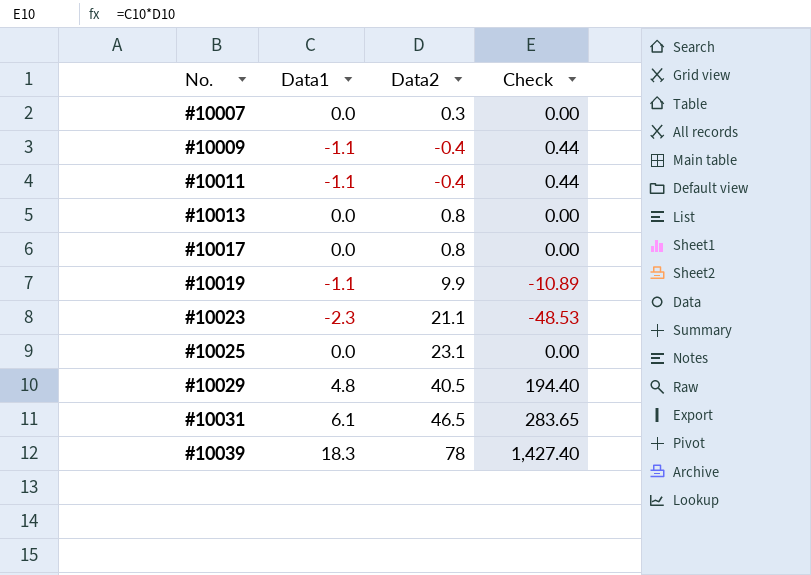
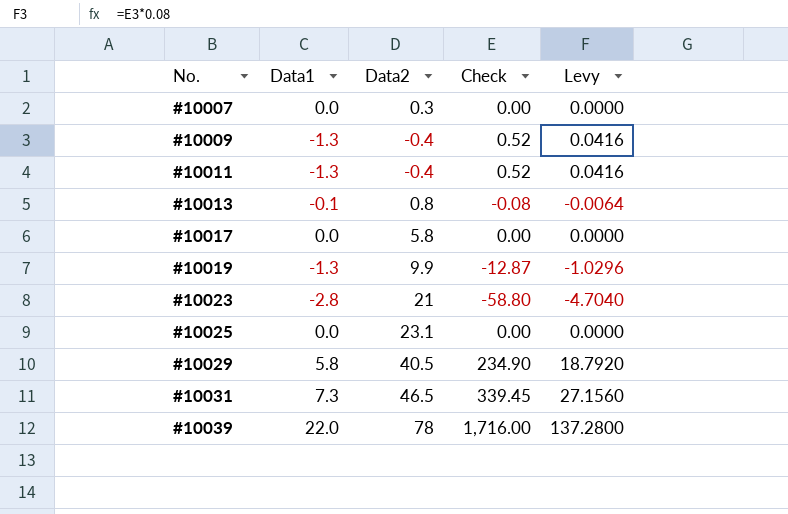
column Levy | formula: none -> [Check] * 0.08
#10009 | Data1: -1.1 -> -1.3
#10009 | Check: 0.44 -> 0.52
#10011 | Data1: -1.1 -> -1.3
#10011 | Check: 0.44 -> 0.52
#10013 | Data1: 0.0 -> -0.1
#10013 | Check: 0.00 -> -0.08
#10017 | Data2: 0.8 -> 5.8
#10019 | Data1: -1.1 -> -1.3
#10019 | Check: -10.89 -> -12.87
#10023 | Data1: -2.3 -> -2.8
#10023 | Data2: 21.1 -> 21
#10023 | Check: -48.53 -> -58.80
#10029 | Data1: 4.8 -> 5.8
#10029 | Check: 194.40 -> 234.90
#10031 | Data1: 6.1 -> 7.3
#10031 | Check: 283.65 -> 339.45
#10039 | Data1: 18.3 -> 22.0
#10039 | Check: 1,427.40 -> 1,716.00

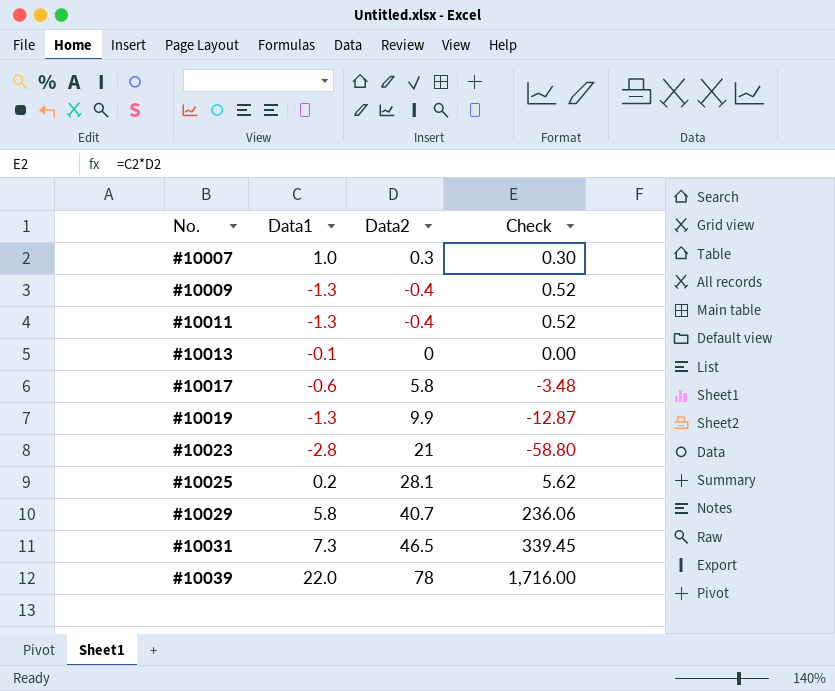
column Levy | formula: [Check] * 0.08 -> none
#10007 | Data1: 0.0 -> 1.0
#10007 | Check: 0.00 -> 0.30
#10013 | Data2: 0.8 -> 0
#10013 | Check: -0.08 -> 0.00
#10017 | Data1: 0.0 -> -0.6
#10017 | Check: 0.00 -> -3.48
#10025 | Data1: 0.0 -> 0.2
#10025 | Data2: 23.1 -> 28.1
#10025 | Check: 0.00 -> 5.62
#10029 | Data2: 40.5 -> 40.7
#10029 | Check: 234.90 -> 236.06

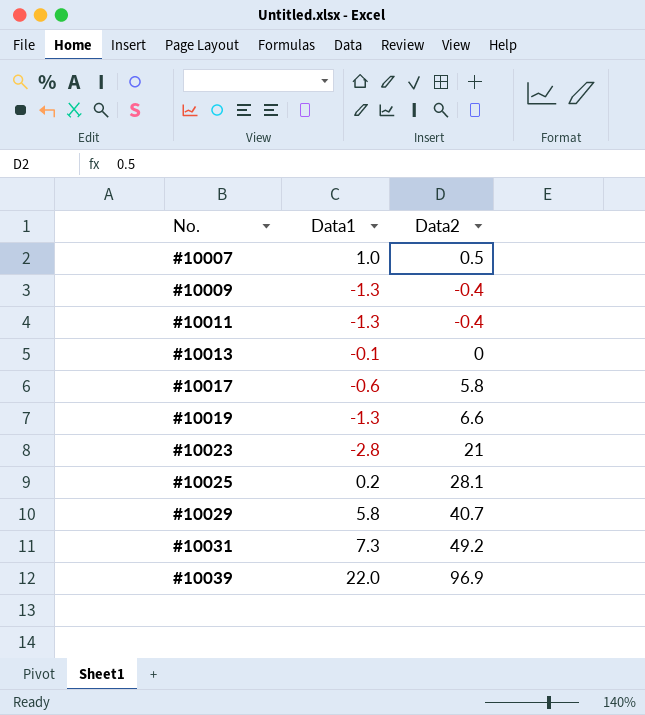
column Check | formula: [Data1] * [Data2] -> none
#10007 | Data2: 0.3 -> 0.5
#10019 | Data2: 9.9 -> 6.6
#10031 | Data2: 46.5 -> 49.2
#10039 | Data2: 78 -> 96.9

